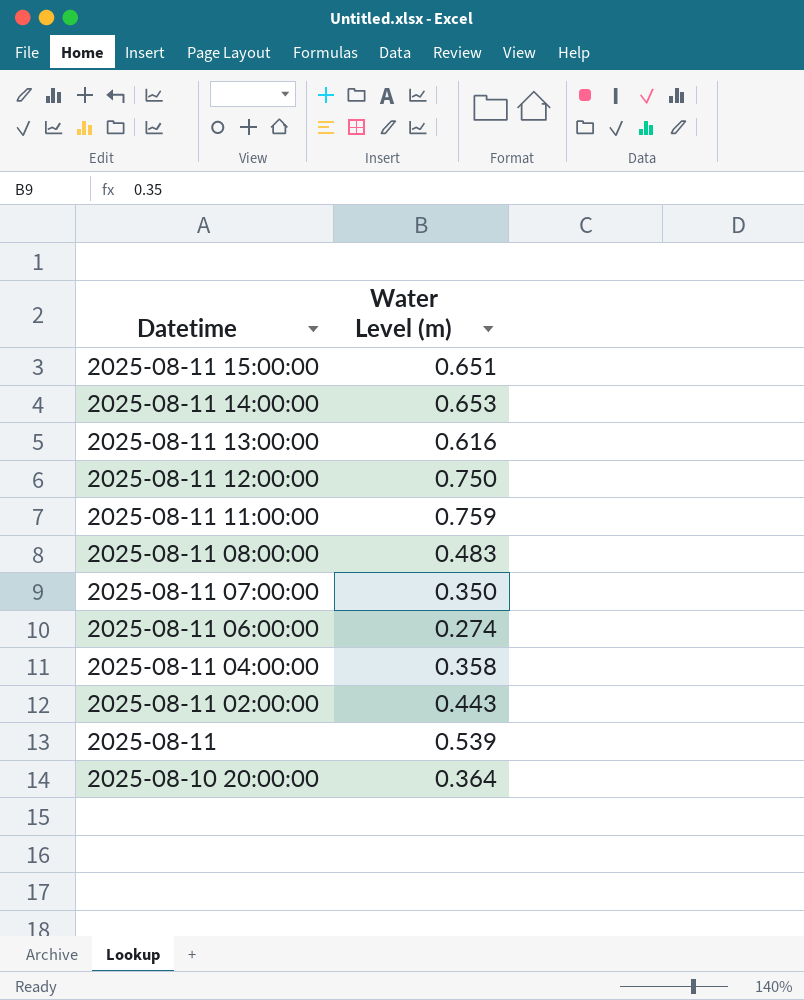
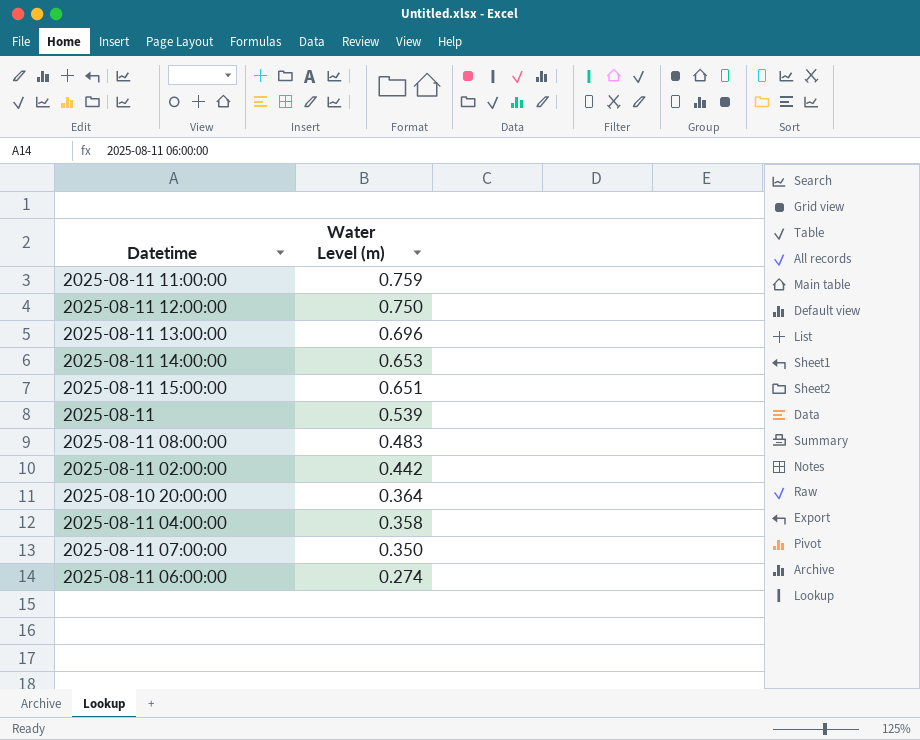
row order: Datetime descending -> Water Level (m) descending
2025-08-11 13:00:00 | Water Level (m): 0.616 -> 0.696
2025-08-11 02:00:00 | Water Level (m): 0.443 -> 0.442

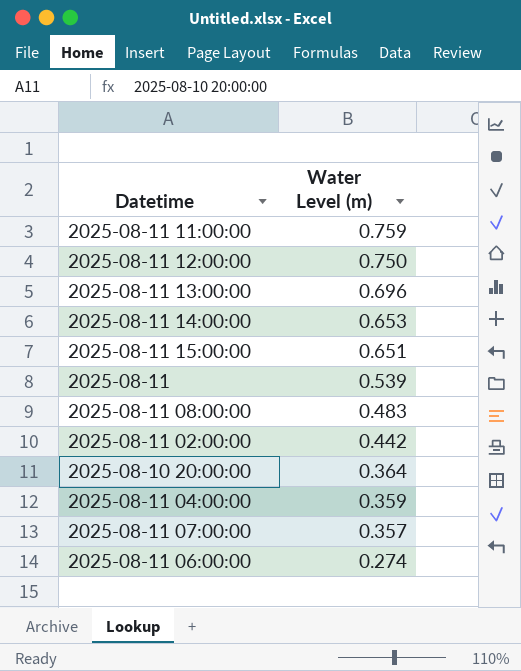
2025-08-11 04:00:00 | Water Level (m): 0.358 -> 0.359
2025-08-11 07:00:00 | Water Level (m): 0.350 -> 0.357

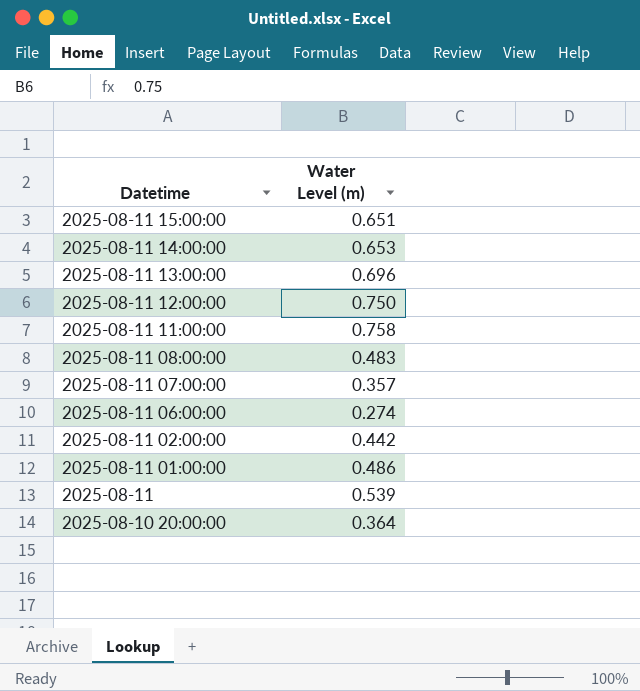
row order: Water Level (m) descending -> Datetime descending
row 2025-08-11 04:00:00: 0.359 -> none
2025-08-11 11:00:00 | Water Level (m): 0.759 -> 0.758
row 2025-08-11 01:00:00: none -> 0.486

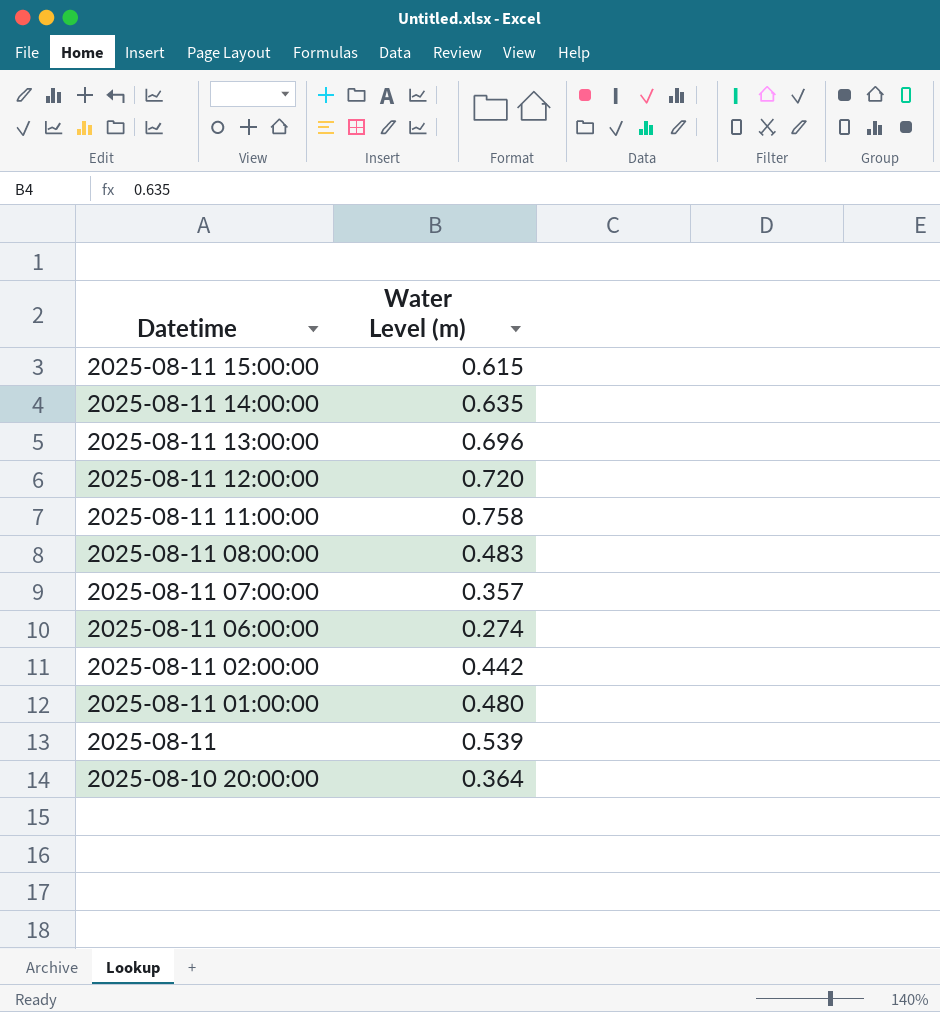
2025-08-11 15:00:00 | Water Level (m): 0.651 -> 0.615
2025-08-11 14:00:00 | Water Level (m): 0.653 -> 0.635
2025-08-11 12:00:00 | Water Level (m): 0.750 -> 0.720
2025-08-11 01:00:00 | Water Level (m): 0.486 -> 0.480

